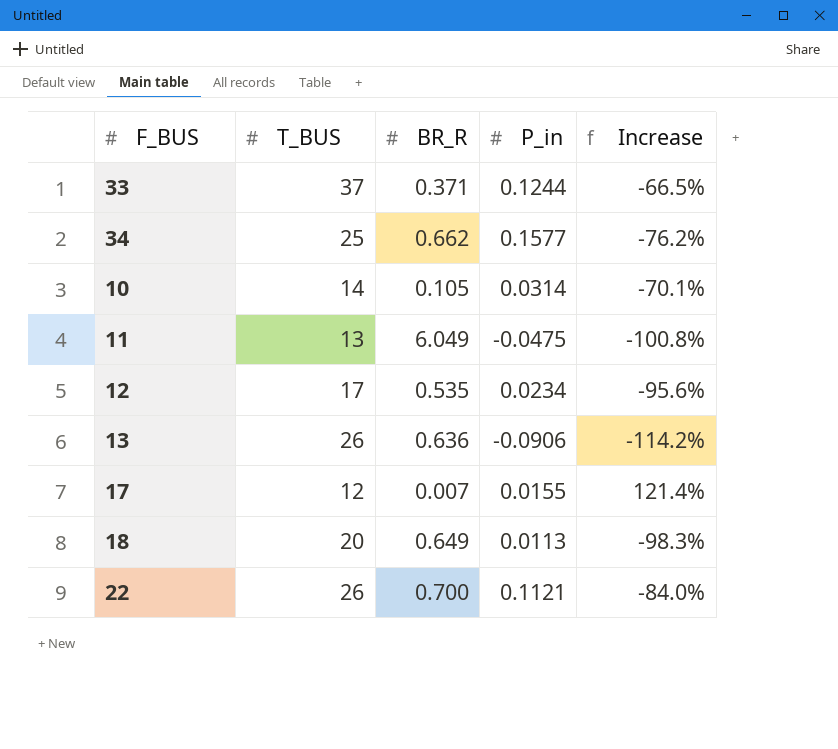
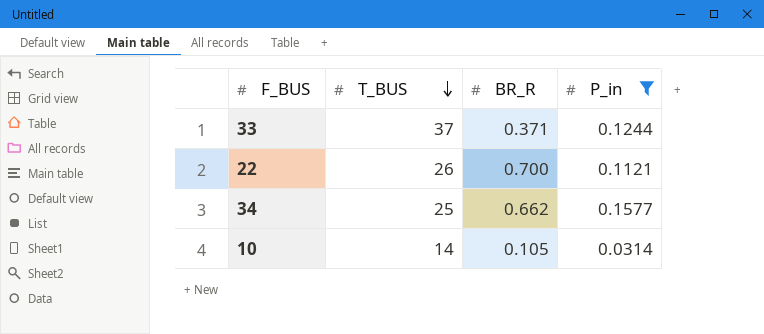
filter: none -> P_in >= 0.0314
row order: none -> T_BUS descending
column Increase | formula: ([P_in] - [BR_R]) / [BR_R] -> none

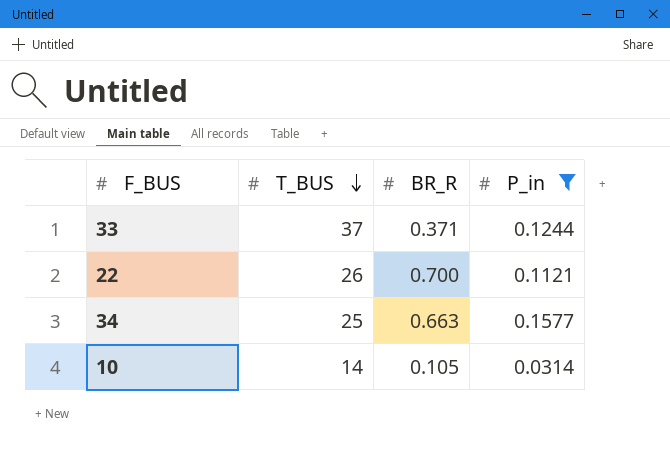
34 | BR_R: 0.662 -> 0.663

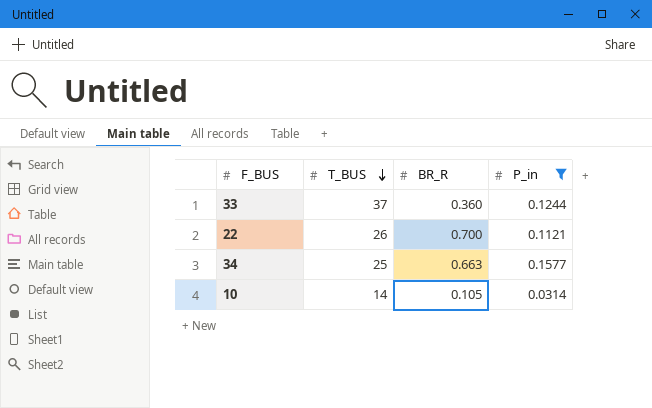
33 | BR_R: 0.371 -> 0.360

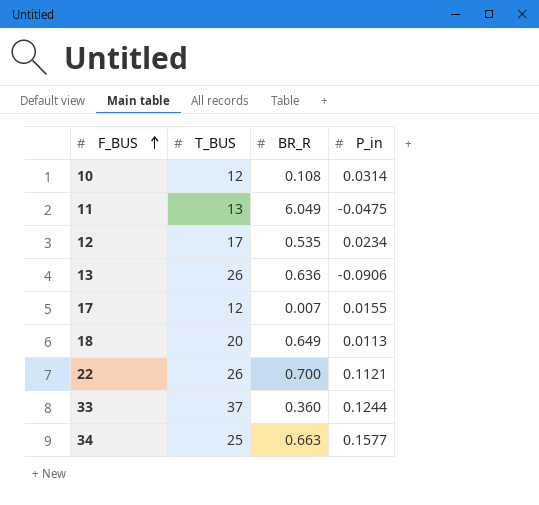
filter: P_in >= 0.0314 -> none
row order: T_BUS descending -> F_BUS ascending
10 | T_BUS: 14 -> 12
10 | BR_R: 0.105 -> 0.108

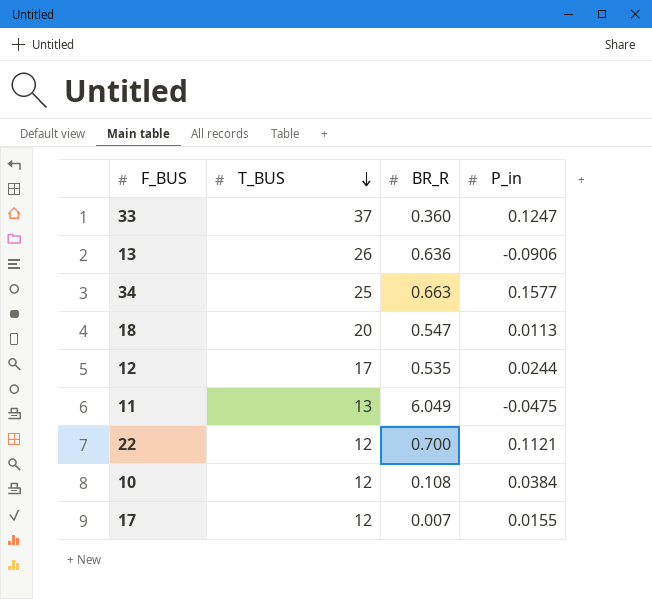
row order: F_BUS ascending -> T_BUS descending
33 | P_in: 0.1244 -> 0.1247
18 | BR_R: 0.649 -> 0.547
12 | P_in: 0.0234 -> 0.0244
22 | T_BUS: 26 -> 12
10 | P_in: 0.0314 -> 0.0384

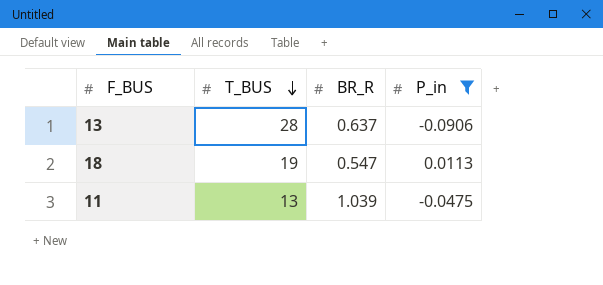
filter: none -> P_in <= 0.0113
13 | T_BUS: 26 -> 28
13 | BR_R: 0.636 -> 0.637
18 | T_BUS: 20 -> 19
11 | BR_R: 6.049 -> 1.039

